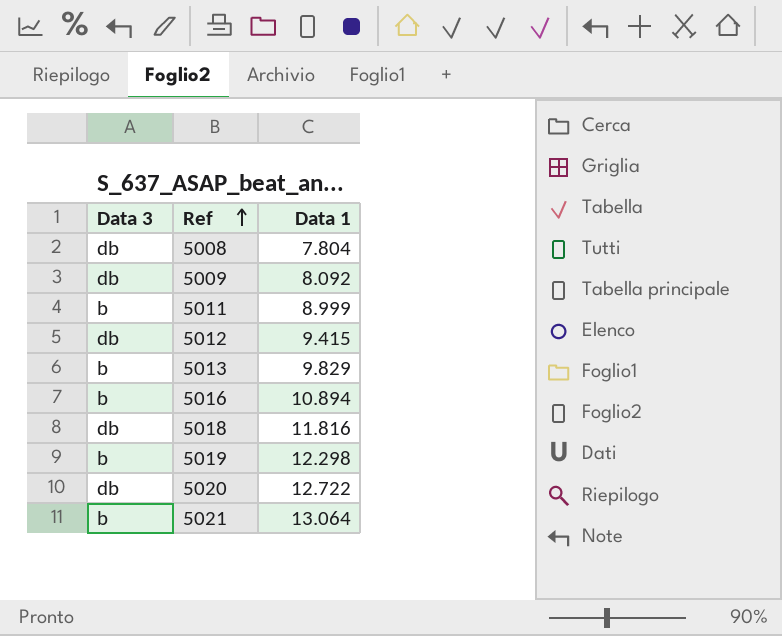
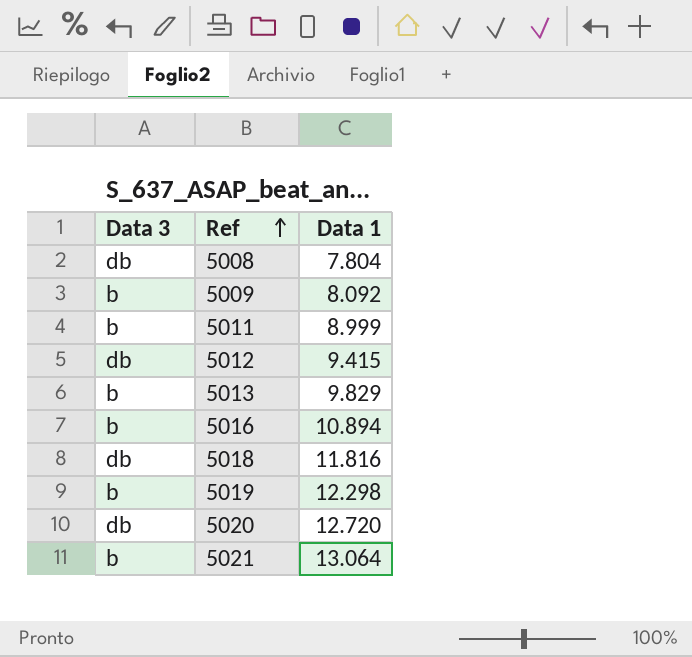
5009 | Data 3: db -> b
5020 | Data 1: 12.722 -> 12.720

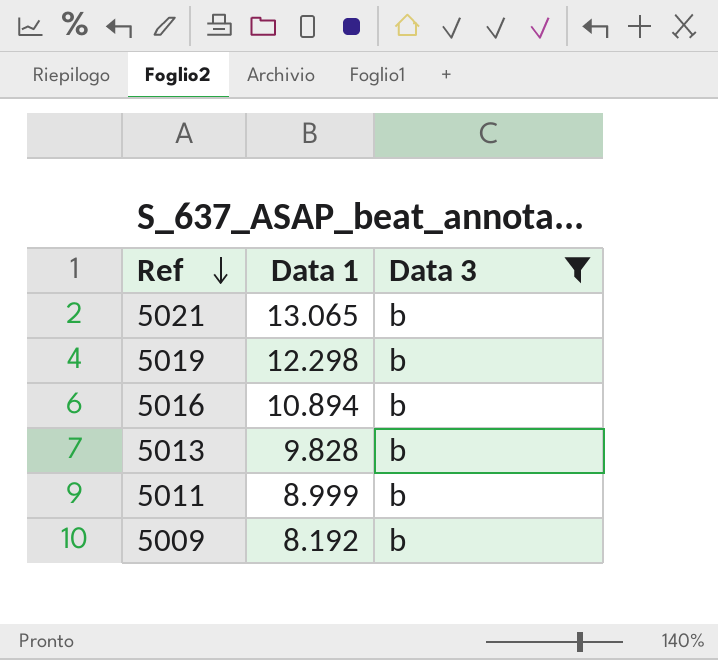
filter: none -> Data 3 = b
row order: Ref ascending -> Ref descending
column Data 3 | position: 1 -> 3
5021 | Data 1: 13.064 -> 13.065
5013 | Data 1: 9.829 -> 9.828
5009 | Data 1: 8.092 -> 8.192

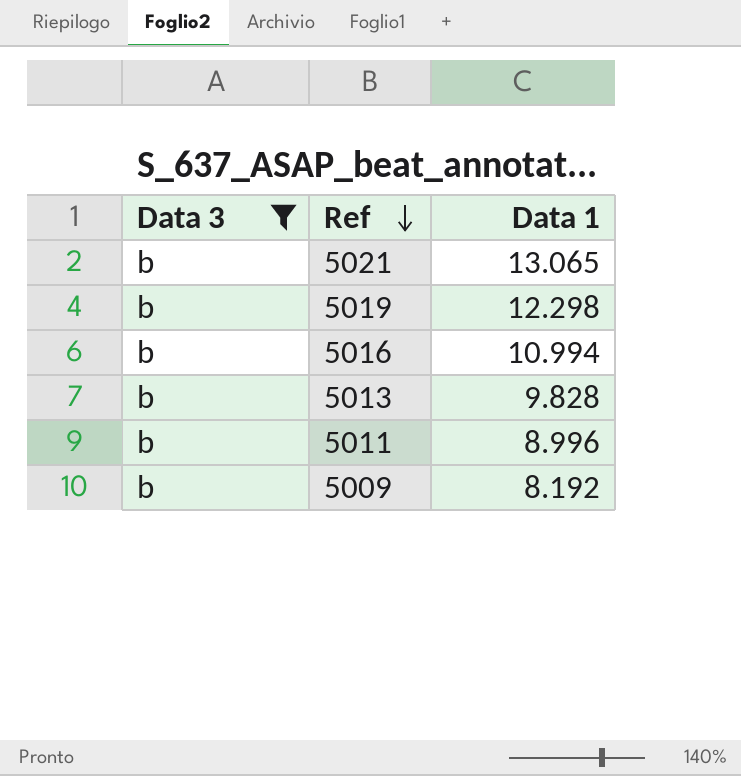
column Data 3 | position: 3 -> 1
5016 | Data 1: 10.894 -> 10.994
5011 | Data 1: 8.999 -> 8.996

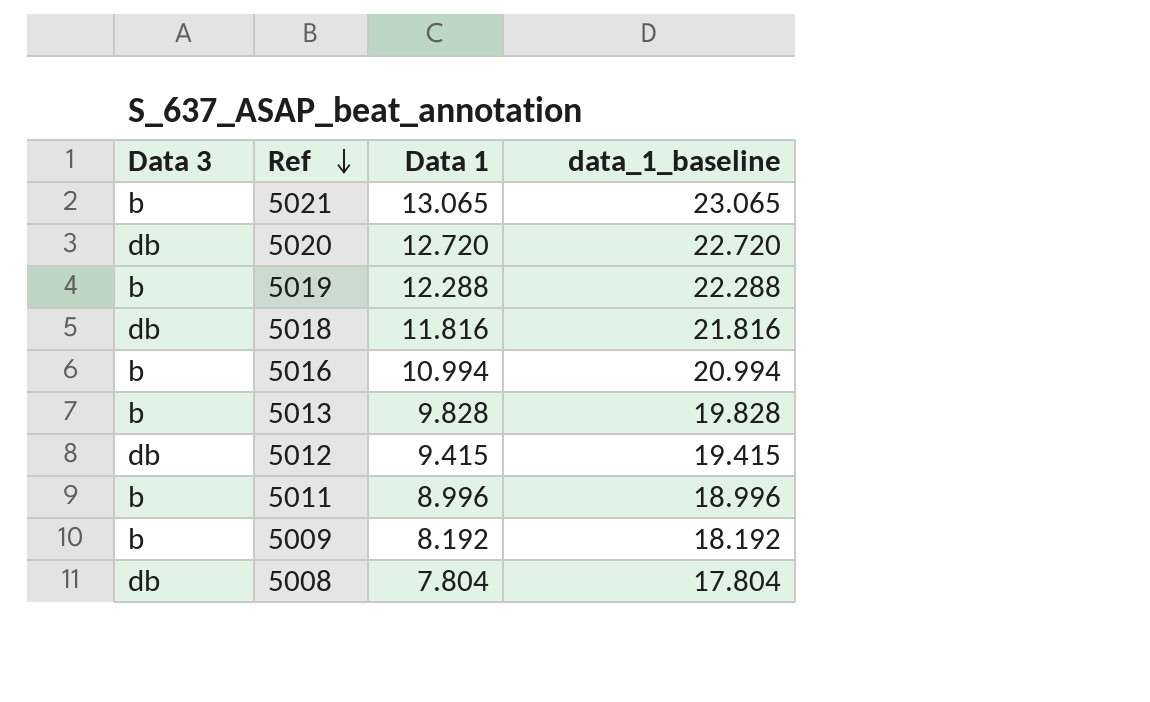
filter: Data 3 = b -> none
column data_1_baseline | formula: none -> [Data 1] + 10
5019 | Data 1: 12.298 -> 12.288

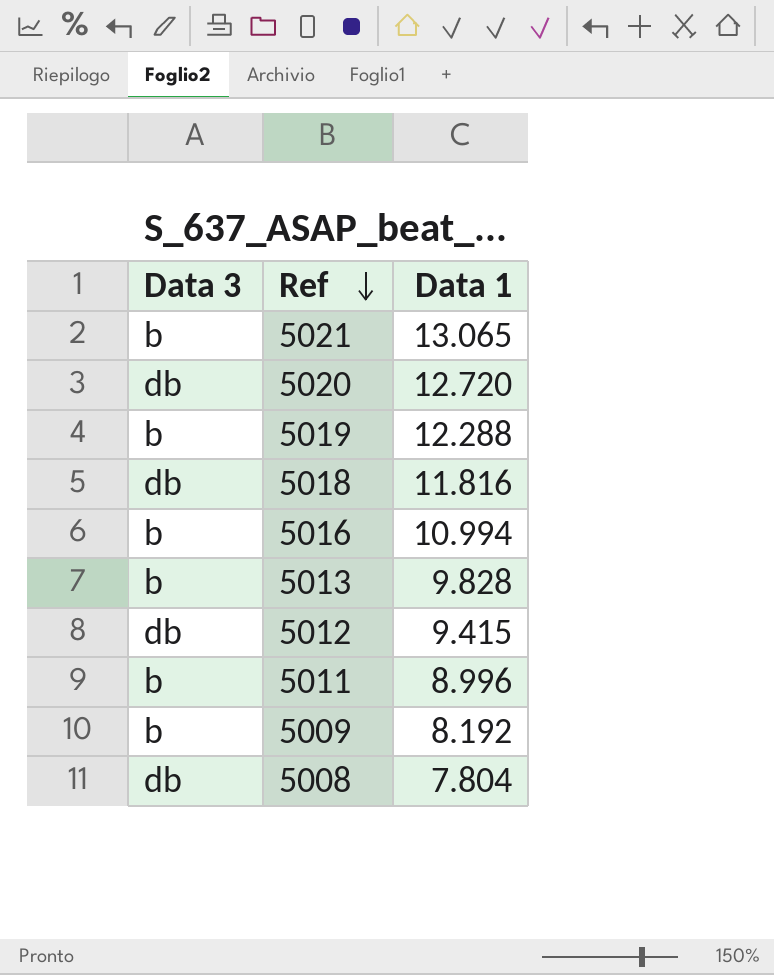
column data_1_baseline | formula: [Data 1] + 10 -> none

